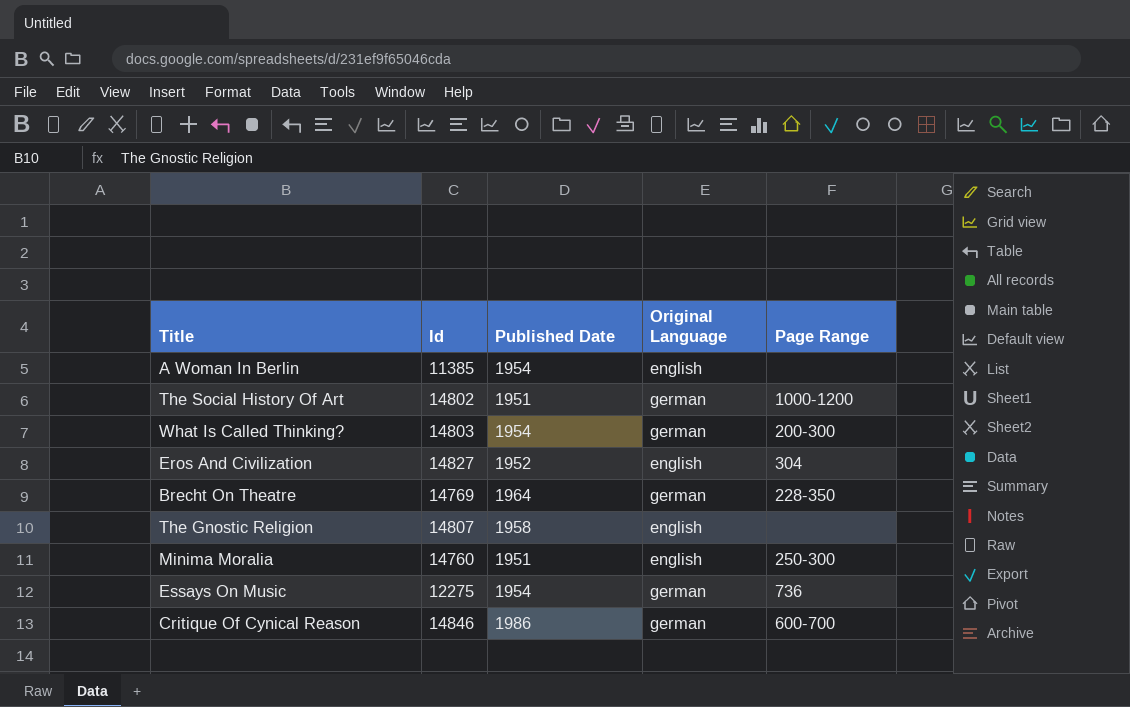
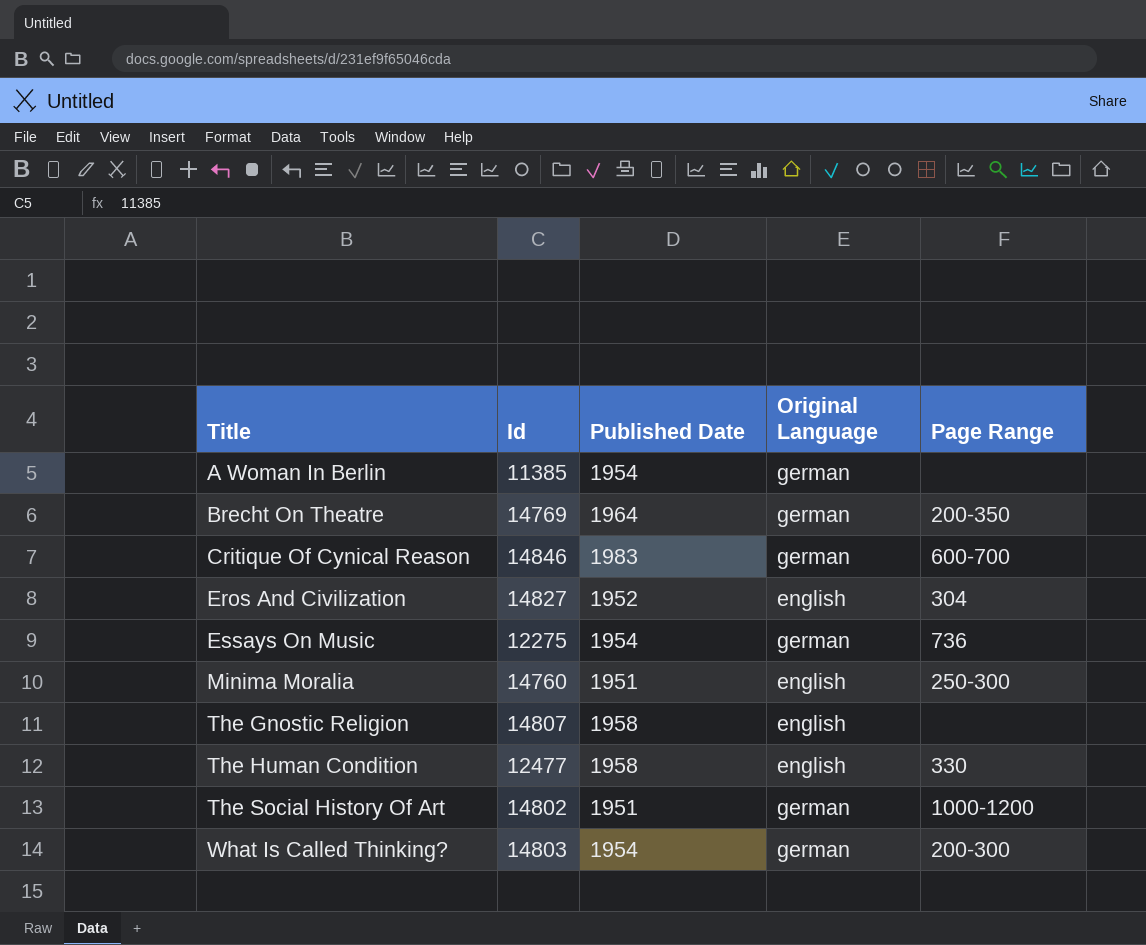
row order: none -> Title ascending
A Woman In Berlin | Original Language: english -> german
Brecht On Theatre | Page Range: 228-350 -> 200-350
Critique Of Cynical Reason | Published Date: 1986 -> 1983
row The Human Condition: none -> 12477 | 1958 | english | 330

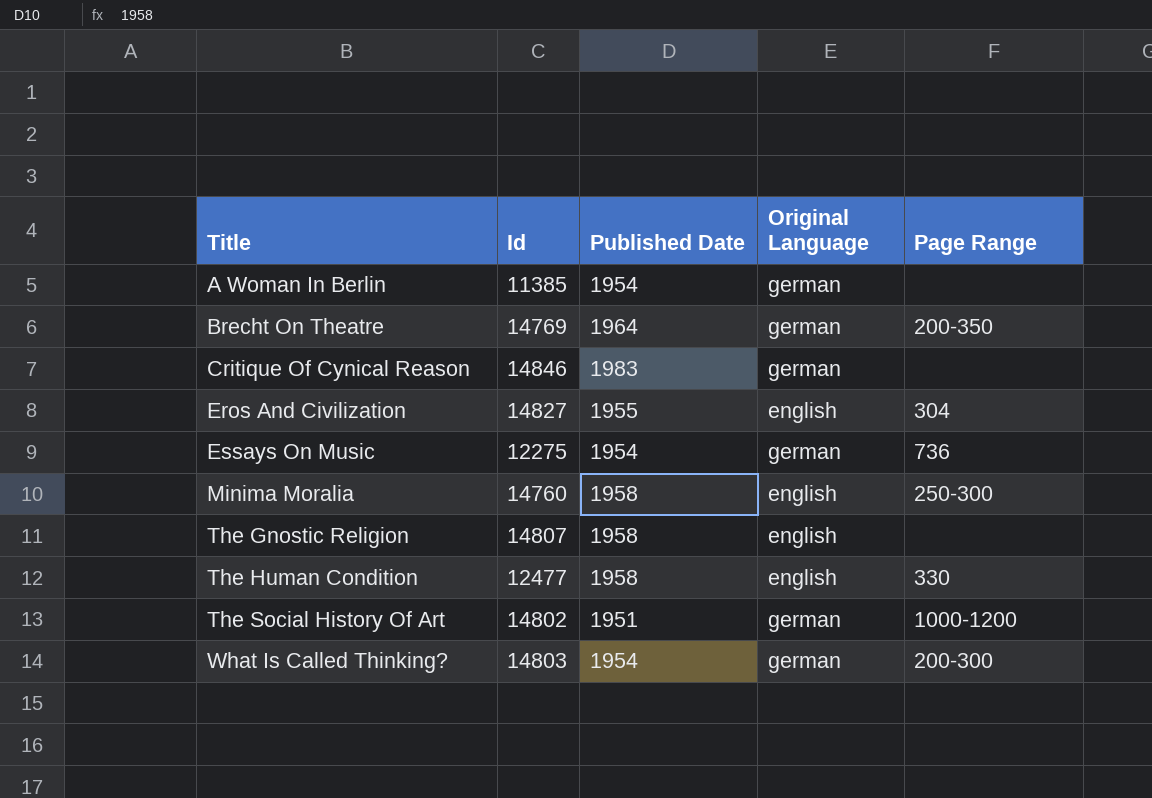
Critique Of Cynical Reason | Page Range: 600-700 -> none
Eros And Civilization | Published Date: 1952 -> 1955
Minima Moralia | Published Date: 1951 -> 1958

